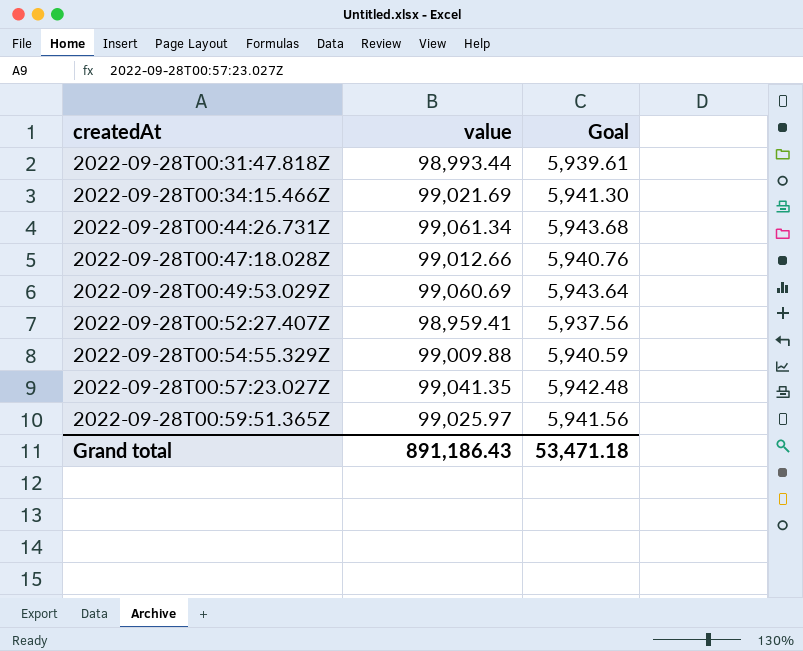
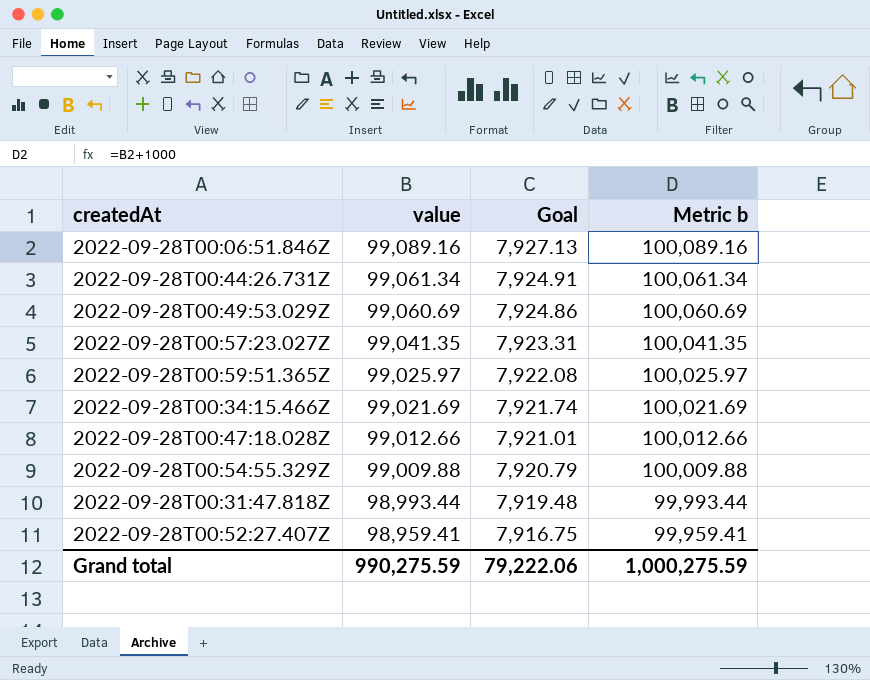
row order: createdAt ascending -> value descending
column Goal | formula: [value] * 0.06 -> [value] * 0.08
column Metric b | formula: none -> [value] + 1000
row 2022-09-28T00:06:51.846Z: none -> 99,089.16 | 7,927.13 | 100,089.16
Grand total | value: 891,186.43 -> 990,275.59
Grand total | Goal: 53,471.18 -> 79,222.06

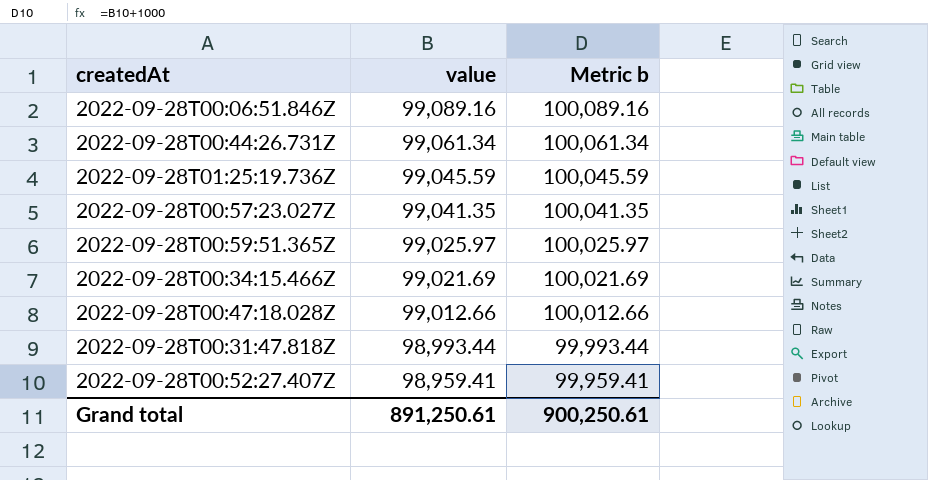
column Goal | formula: [value] * 0.08 -> none
row 2022-09-28T00:49:53.029Z: 99,060.69 | 7,924.86 | 100,060.69 -> none
row 2022-09-28T00:54:55.329Z: 99,009.88 | 7,920.79 | 100,009.88 -> none
row 2022-09-28T01:25:19.736Z: none -> 99,045.59 | 100,045.59
Grand total | value: 990,275.59 -> 891,250.61
Grand total | Metric b: 1,000,275.59 -> 900,250.61

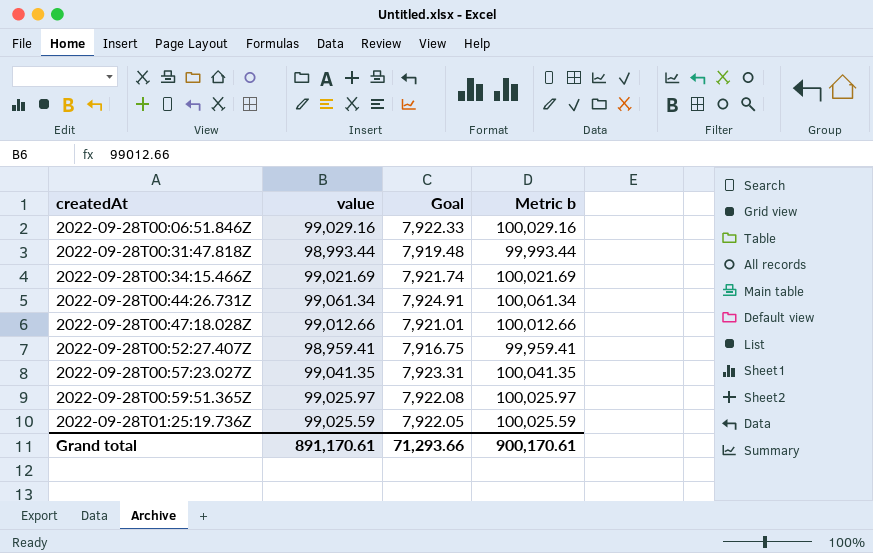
row order: value descending -> createdAt ascending
column Goal | formula: none -> [value] * 0.08
2022-09-28T00:06:51.846Z | value: 99,089.16 -> 99,029.16
2022-09-28T00:06:51.846Z | Metric b: 100,089.16 -> 100,029.16
2022-09-28T01:25:19.736Z | value: 99,045.59 -> 99,025.59
2022-09-28T01:25:19.736Z | Metric b: 100,045.59 -> 100,025.59
Grand total | value: 891,250.61 -> 891,170.61
Grand total | Metric b: 900,250.61 -> 900,170.61

